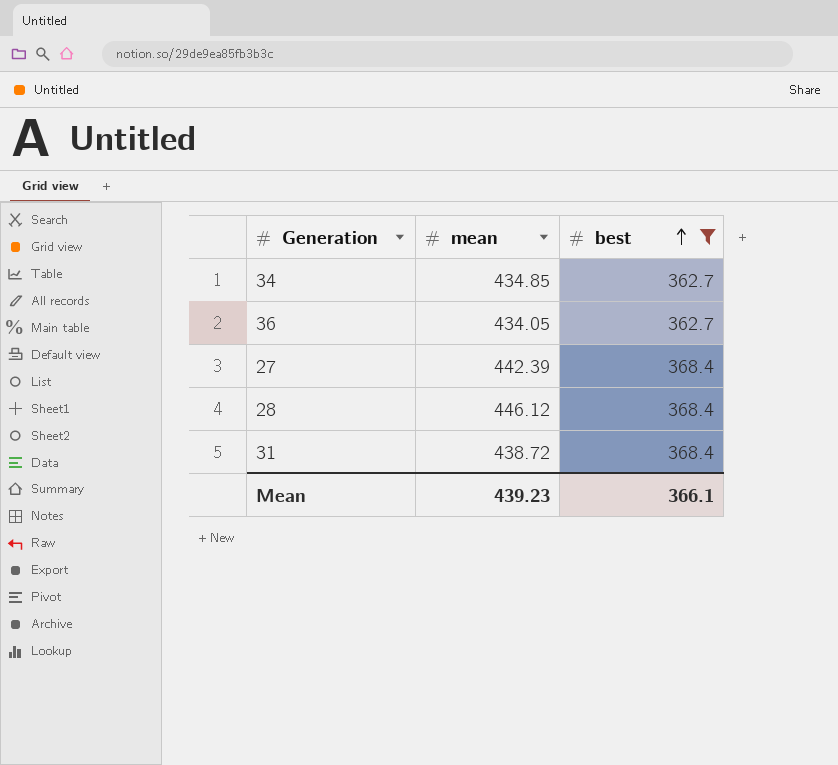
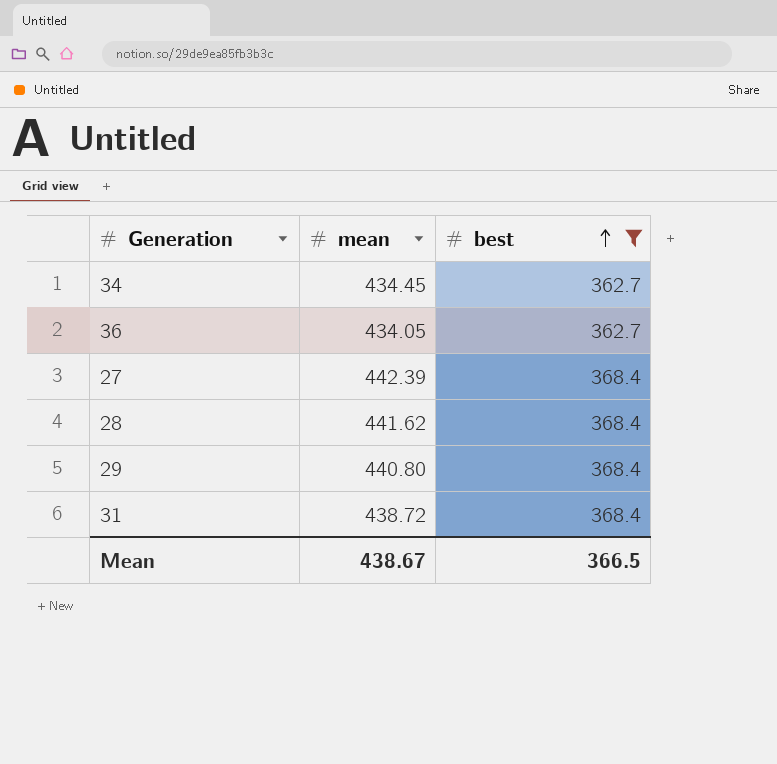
34 | mean: 434.85 -> 434.45
28 | mean: 446.12 -> 441.62
row 29: none -> 440.80 | 368.4
Mean | mean: 439.23 -> 438.67
Mean | best: 366.1 -> 366.5

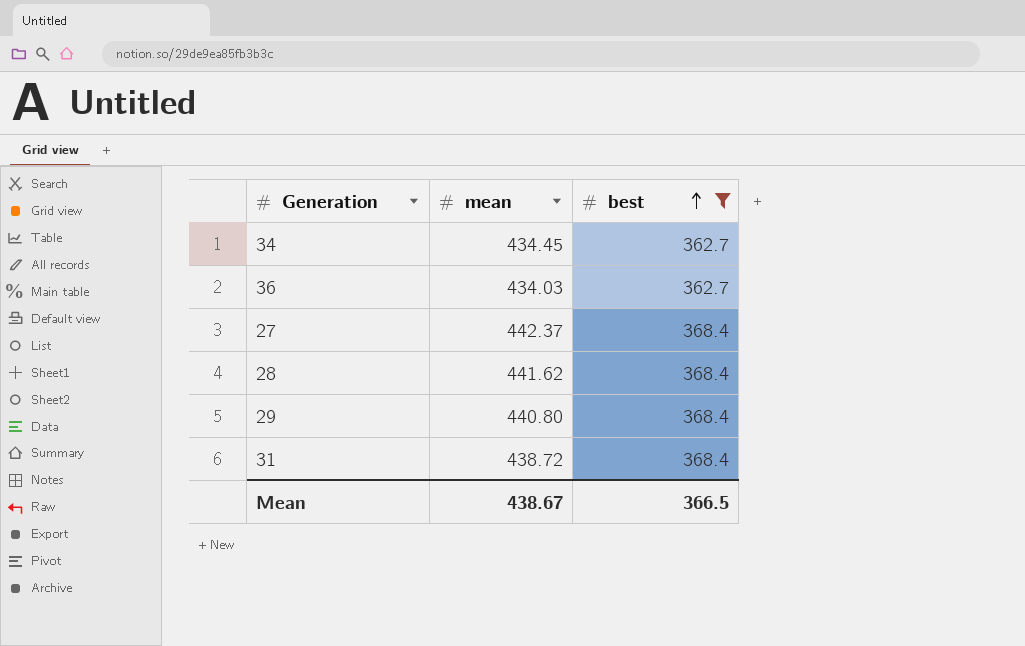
36 | mean: 434.05 -> 434.03
27 | mean: 442.39 -> 442.37

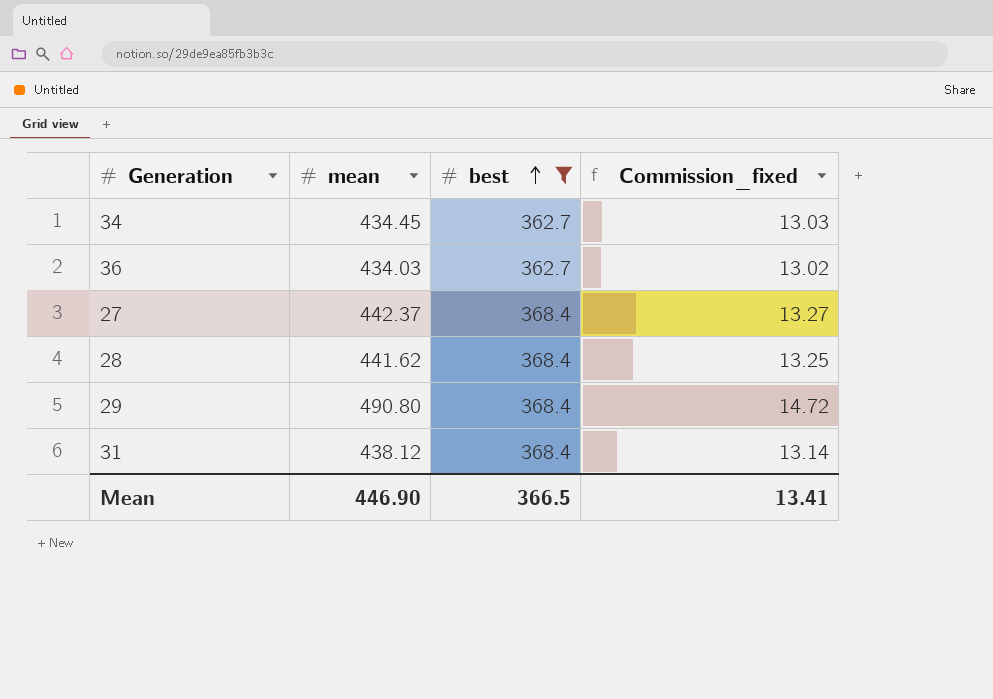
column Commission_fixed | formula: none -> [mean] * 0.03
29 | mean: 440.80 -> 490.80
31 | mean: 438.72 -> 438.12
Mean | mean: 438.67 -> 446.90

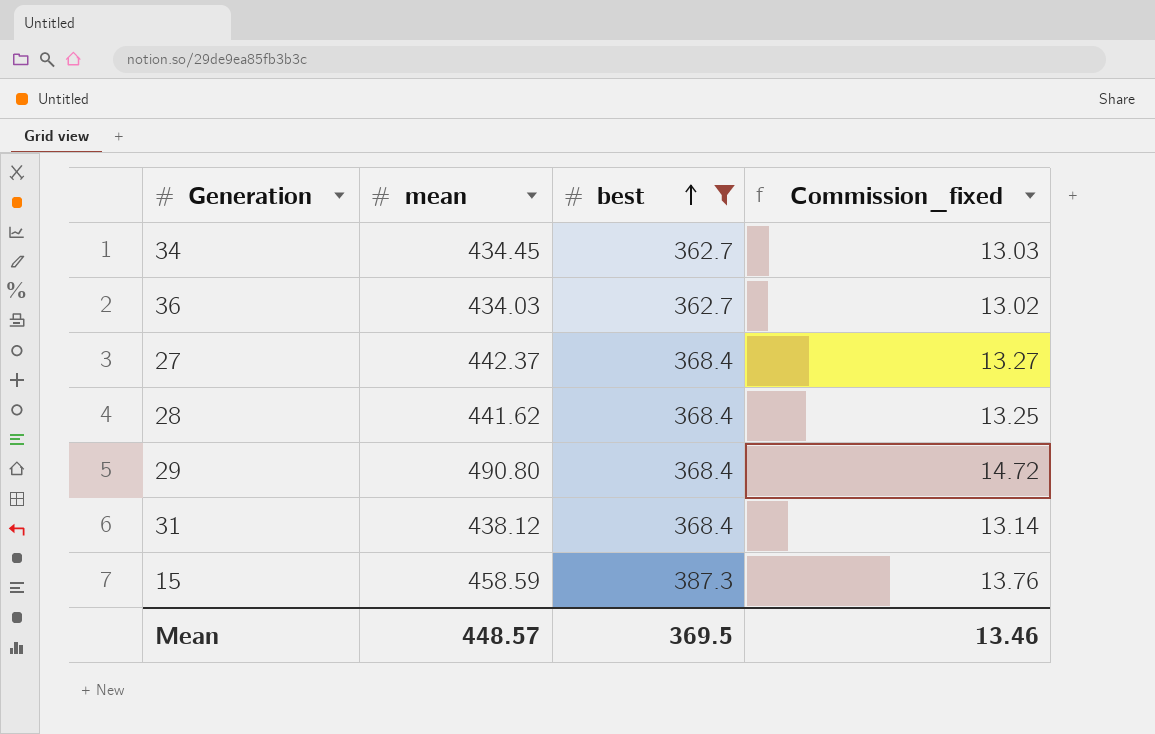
row 15: none -> 458.59 | 387.3 | 13.76
Mean | mean: 446.90 -> 448.57
Mean | best: 366.5 -> 369.5
Mean | Commission_fixed: 13.41 -> 13.46

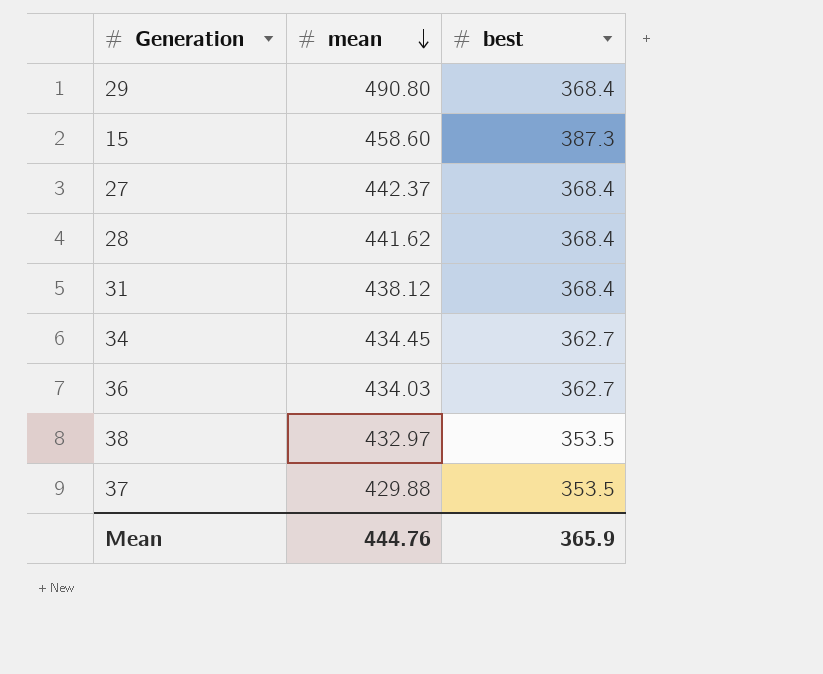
filter: best != 353.5 -> none
row order: best ascending -> mean descending
column Commission_fixed | formula: [mean] * 0.03 -> none
15 | mean: 458.59 -> 458.60
Mean | mean: 448.57 -> 444.76
Mean | best: 369.5 -> 365.9

